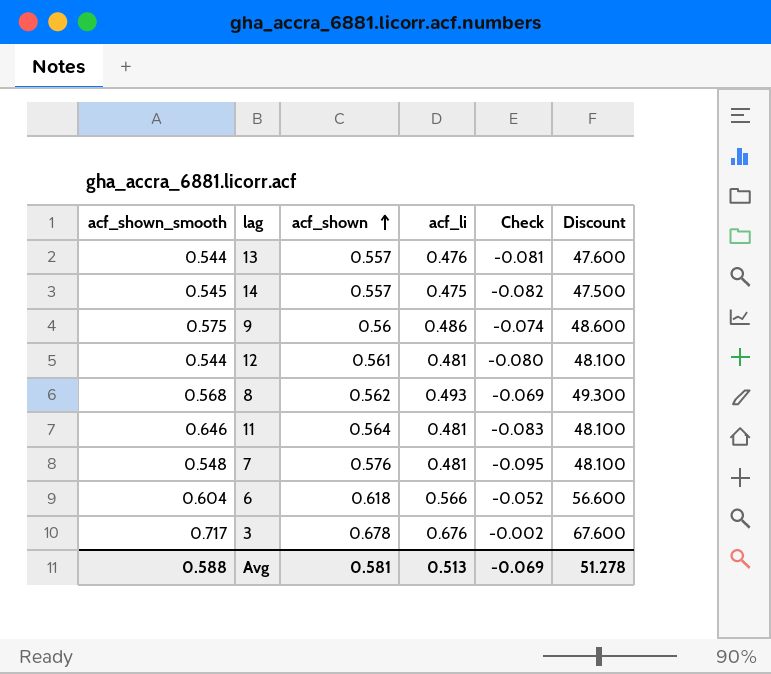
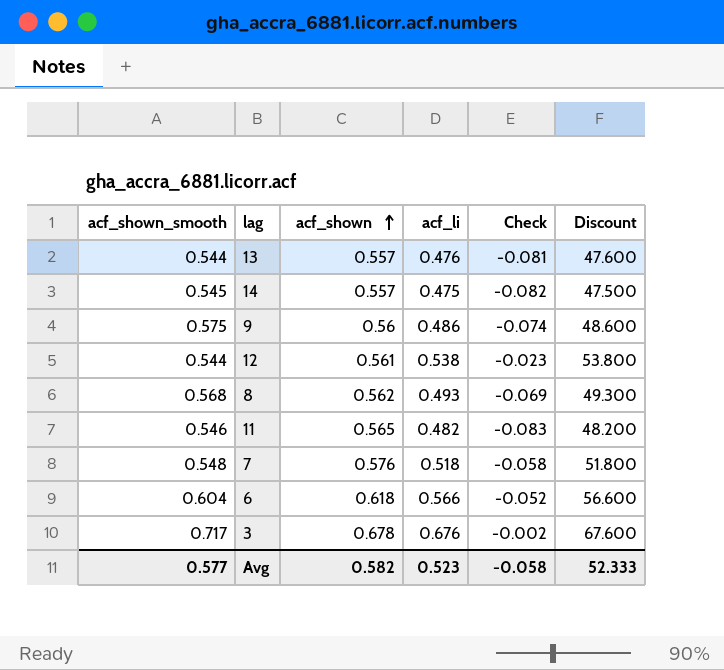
12 | acf_li: 0.481 -> 0.538
12 | Check: -0.080 -> -0.023
12 | Discount: 48.100 -> 53.800
11 | acf_shown_smooth: 0.646 -> 0.546
11 | acf_shown: 0.564 -> 0.565
11 | acf_li: 0.481 -> 0.482
11 | Discount: 48.100 -> 48.200
7 | acf_li: 0.481 -> 0.518
7 | Check: -0.095 -> -0.058
7 | Discount: 48.100 -> 51.800
Avg | acf_shown_smooth: 0.588 -> 0.577
Avg | acf_shown: 0.581 -> 0.582
Avg | acf_li: 0.513 -> 0.523
Avg | Check: -0.069 -> -0.058
Avg | Discount: 51.278 -> 52.333

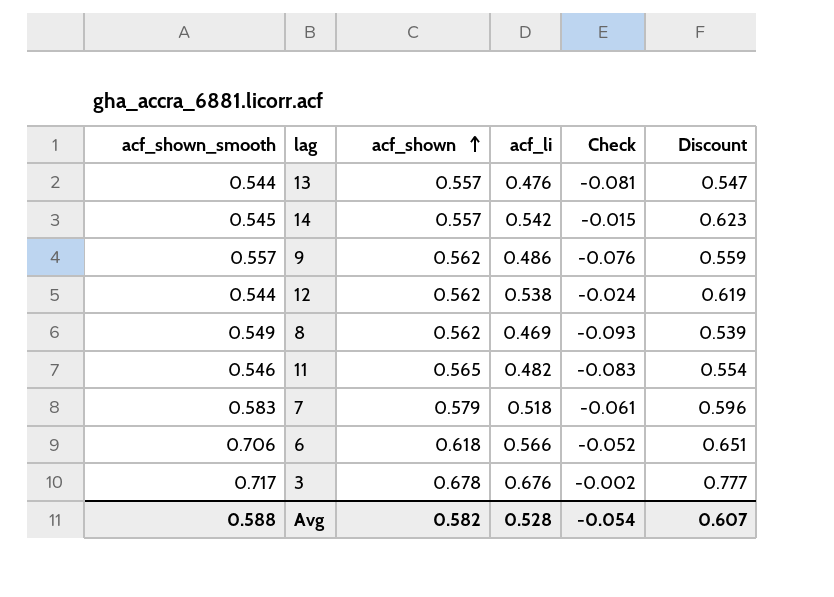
column Discount | formula: [acf_li] * 100 -> [acf_li] * 1.15
14 | acf_li: 0.475 -> 0.542
14 | Check: -0.082 -> -0.015
9 | acf_shown_smooth: 0.575 -> 0.557
9 | acf_shown: 0.56 -> 0.562
9 | Check: -0.074 -> -0.076
12 | acf_shown: 0.561 -> 0.562
12 | Check: -0.023 -> -0.024
8 | acf_shown_smooth: 0.568 -> 0.549
8 | acf_li: 0.493 -> 0.469
8 | Check: -0.069 -> -0.093
7 | acf_shown_smooth: 0.548 -> 0.583
7 | acf_shown: 0.576 -> 0.579
7 | Check: -0.058 -> -0.061
6 | acf_shown_smooth: 0.604 -> 0.706
Avg | acf_shown_smooth: 0.577 -> 0.588
Avg | acf_li: 0.523 -> 0.528
Avg | Check: -0.058 -> -0.054
Avg | Discount: 52.333 -> 0.607

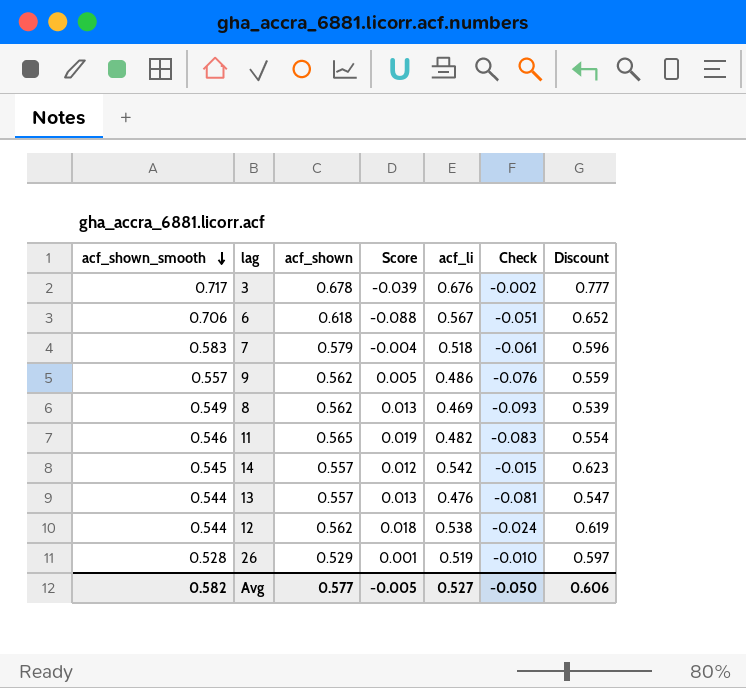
row order: acf_shown ascending -> acf_shown_smooth descending
column Score | formula: none -> [acf_shown] - [acf_shown_smooth]
6 | acf_li: 0.566 -> 0.567
6 | Check: -0.052 -> -0.051
6 | Discount: 0.651 -> 0.652
row 26: none -> 0.528 | 0.529 | 0.001 | 0.519 | -0.010 | 0.597
Avg | acf_shown_smooth: 0.588 -> 0.582
Avg | acf_shown: 0.582 -> 0.577
Avg | acf_li: 0.528 -> 0.527
Avg | Check: -0.054 -> -0.050
Avg | Discount: 0.607 -> 0.606

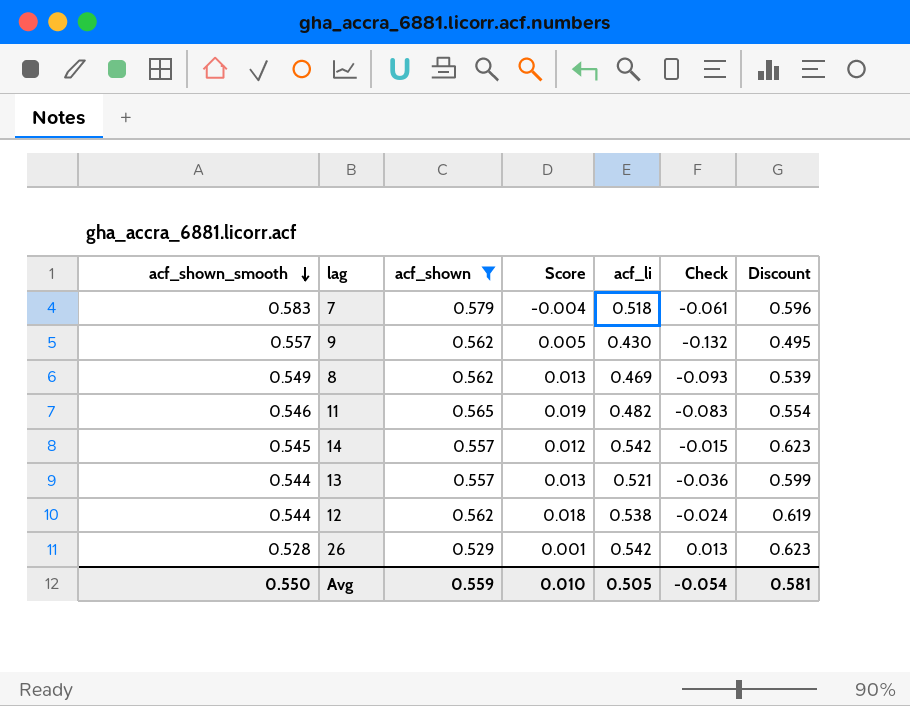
filter: none -> acf_shown <= 0.579
9 | acf_li: 0.486 -> 0.430
9 | Check: -0.076 -> -0.132
9 | Discount: 0.559 -> 0.495
13 | acf_li: 0.476 -> 0.521
13 | Check: -0.081 -> -0.036
13 | Discount: 0.547 -> 0.599
26 | acf_li: 0.519 -> 0.542
26 | Check: -0.010 -> 0.013
26 | Discount: 0.597 -> 0.623
Avg | acf_shown_smooth: 0.582 -> 0.550
Avg | acf_shown: 0.577 -> 0.559
Avg | Score: -0.005 -> 0.010
Avg | acf_li: 0.527 -> 0.505
Avg | Check: -0.050 -> -0.054
Avg | Discount: 0.606 -> 0.581

